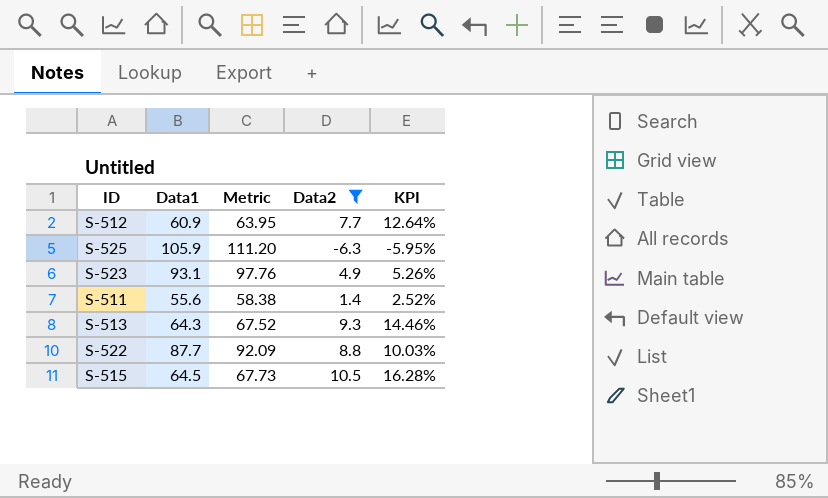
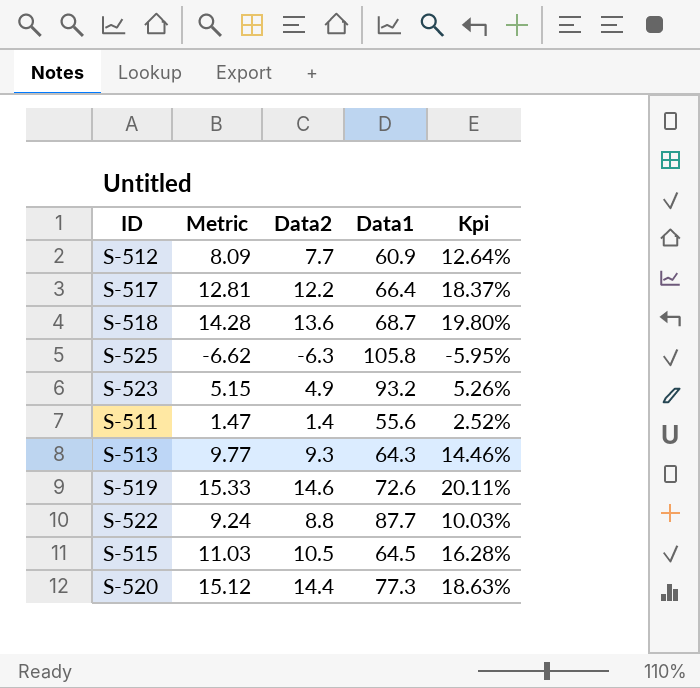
filter: Data2 <= 10.5 -> none
column Metric | formula: [Data1] * 1.05 -> [Data2] * 1.05
column Data1 | position: 2 -> 4
column name: KPI -> Kpi
S-525 | Data1: 105.9 -> 105.8
S-523 | Data1: 93.1 -> 93.2

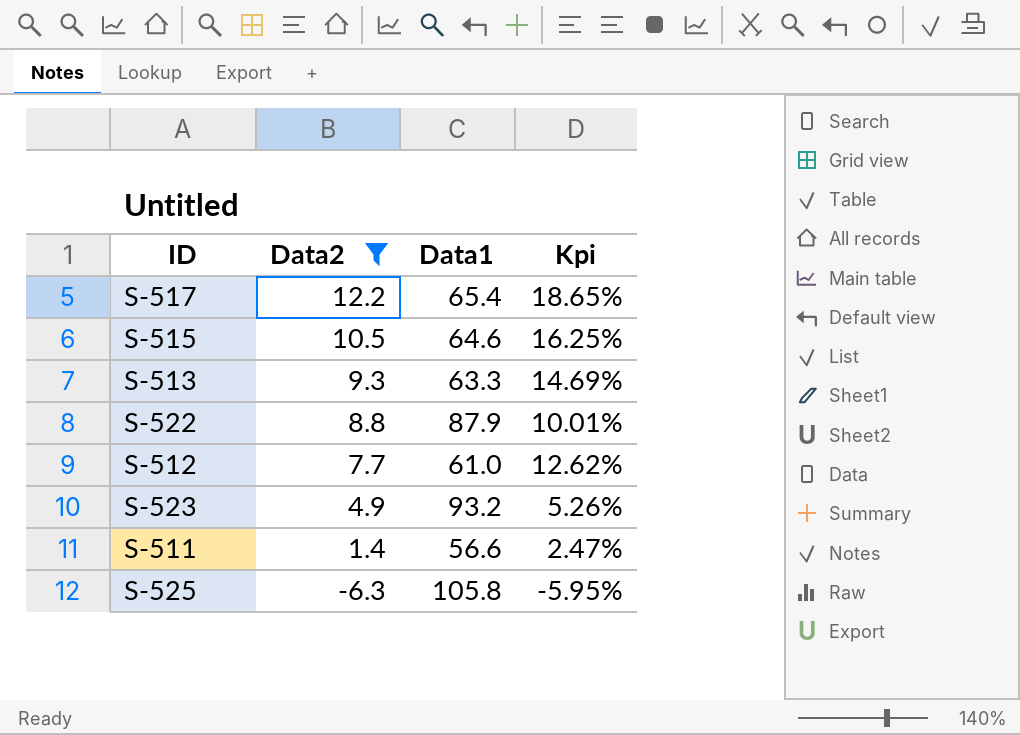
filter: none -> Data2 <= 12.2
row order: none -> Data2 descending
column Metric | formula: [Data2] * 1.05 -> none
S-517 | Data1: 66.4 -> 65.4
S-517 | Kpi: 18.37% -> 18.65%
S-515 | Data1: 64.5 -> 64.6
S-515 | Kpi: 16.28% -> 16.25%
S-513 | Data1: 64.3 -> 63.3
S-513 | Kpi: 14.46% -> 14.69%
S-522 | Data1: 87.7 -> 87.9
S-522 | Kpi: 10.03% -> 10.01%
S-512 | Data1: 60.9 -> 61.0
S-512 | Kpi: 12.64% -> 12.62%
S-511 | Data1: 55.6 -> 56.6
S-511 | Kpi: 2.52% -> 2.47%

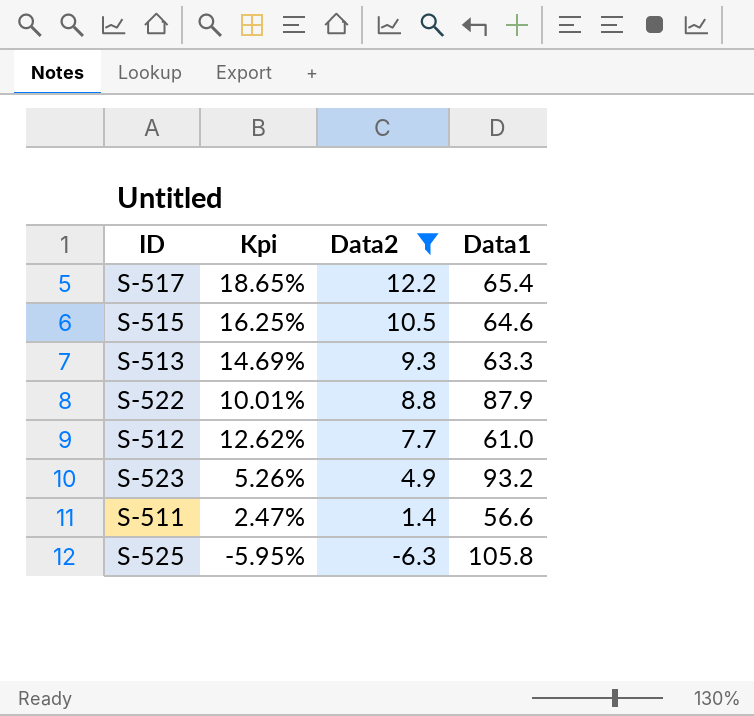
column Kpi | position: 4 -> 2

